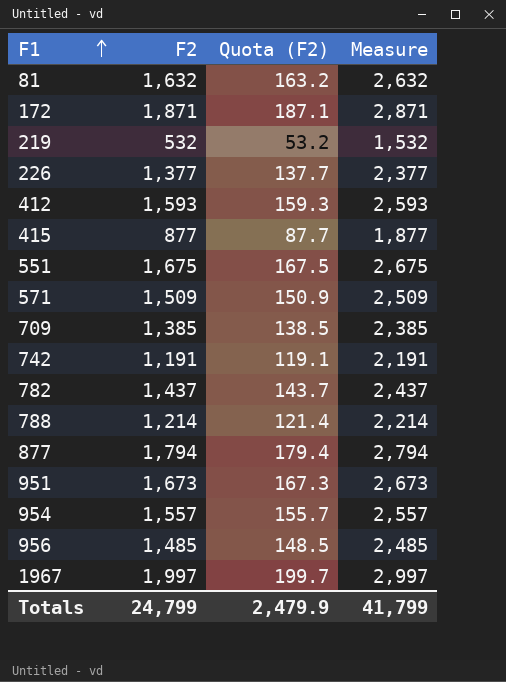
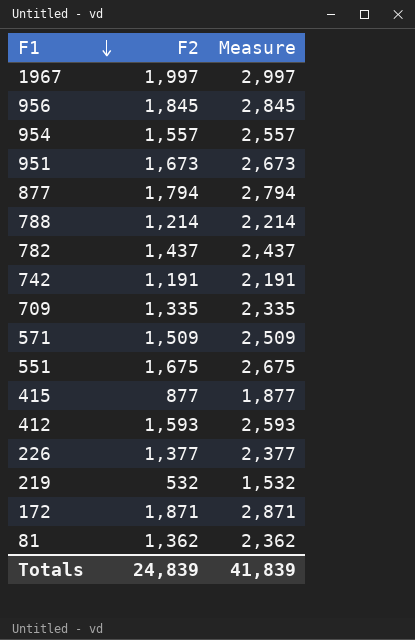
row order: F1 ascending -> F1 descending
column Quota (F2) | formula: [F2] * 0.1 -> none
956 | F2: 1,485 -> 1,845
956 | Measure: 2,485 -> 2,845
709 | F2: 1,385 -> 1,335
709 | Measure: 2,385 -> 2,335
81 | F2: 1,632 -> 1,362
81 | Measure: 2,632 -> 2,362
Totals | F2: 24,799 -> 24,839
Totals | Measure: 41,799 -> 41,839

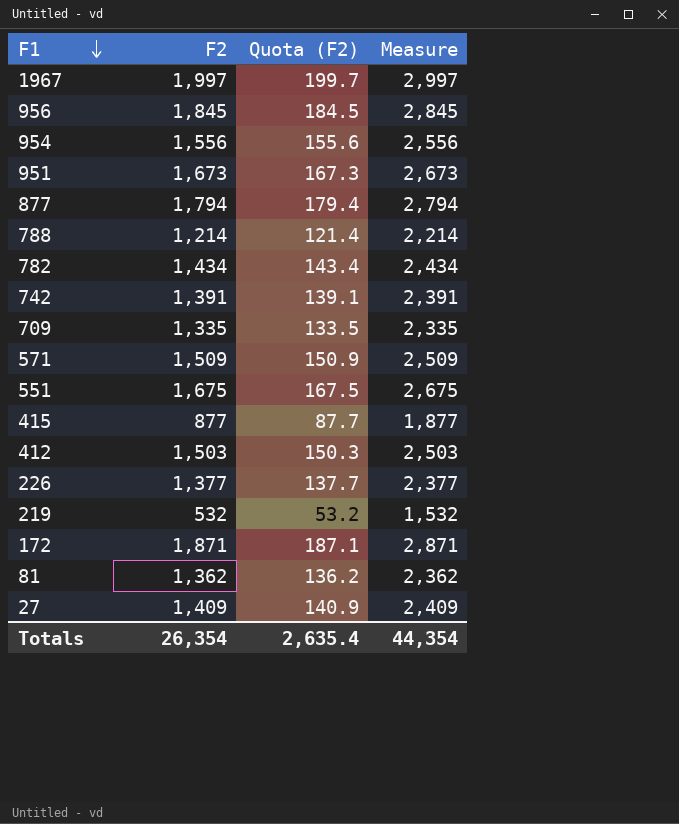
column Quota (F2) | formula: none -> [F2] * 0.1
954 | F2: 1,557 -> 1,556
954 | Measure: 2,557 -> 2,556
782 | F2: 1,437 -> 1,434
782 | Measure: 2,437 -> 2,434
742 | F2: 1,191 -> 1,391
742 | Measure: 2,191 -> 2,391
412 | F2: 1,593 -> 1,503
412 | Measure: 2,593 -> 2,503
row 27: none -> 1,409 | 140.9 | 2,409
Totals | F2: 24,839 -> 26,354
Totals | Measure: 41,839 -> 44,354

